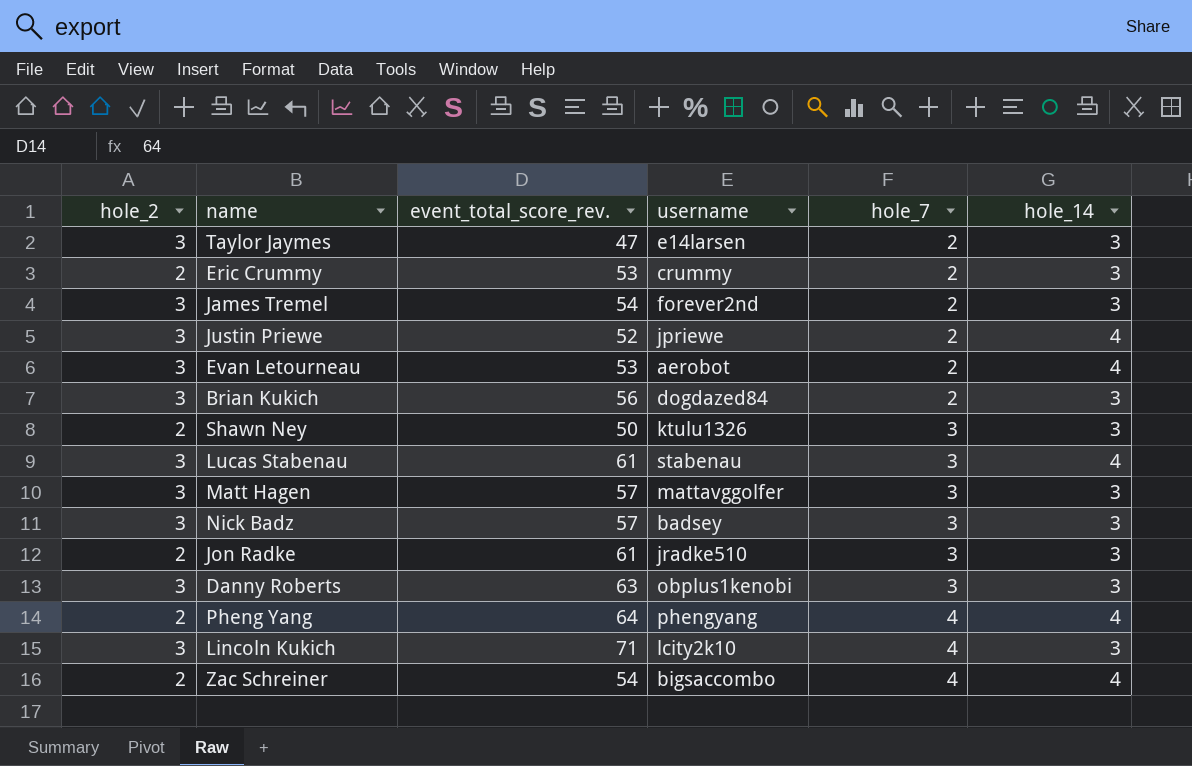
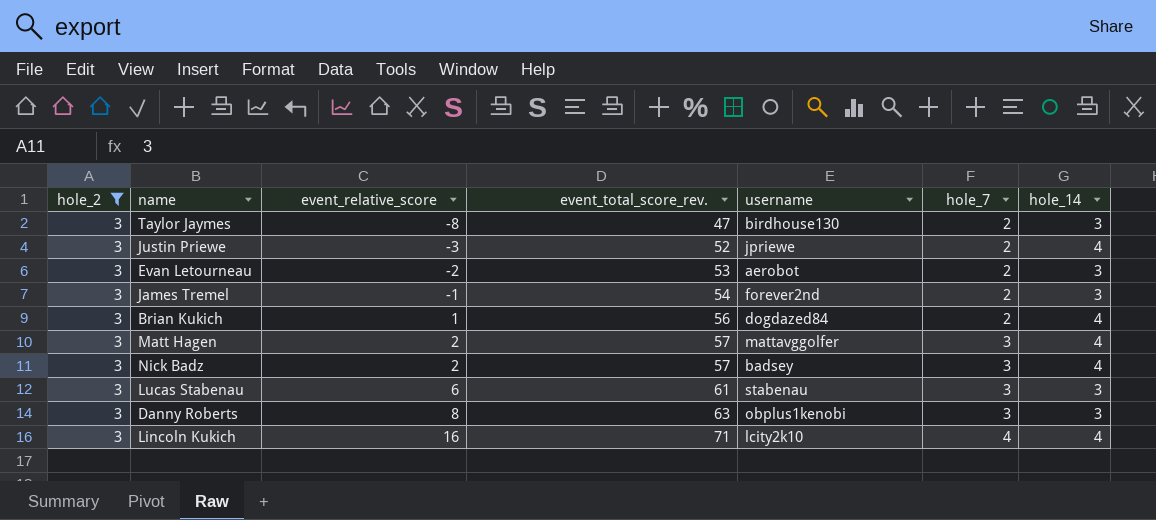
filter: none -> hole_2 = 3
row order: hole_7 ascending -> event_relative_score ascending
column event_relative_score | position: none -> 3
Taylor Jaymes | username: e14larsen -> birdhouse130
Evan Letourneau | hole_14: 4 -> 3
Brian Kukich | hole_14: 3 -> 4
Matt Hagen | hole_14: 3 -> 4
Nick Badz | hole_14: 3 -> 4
Lucas Stabenau | hole_14: 4 -> 3
Lincoln Kukich | hole_14: 3 -> 4

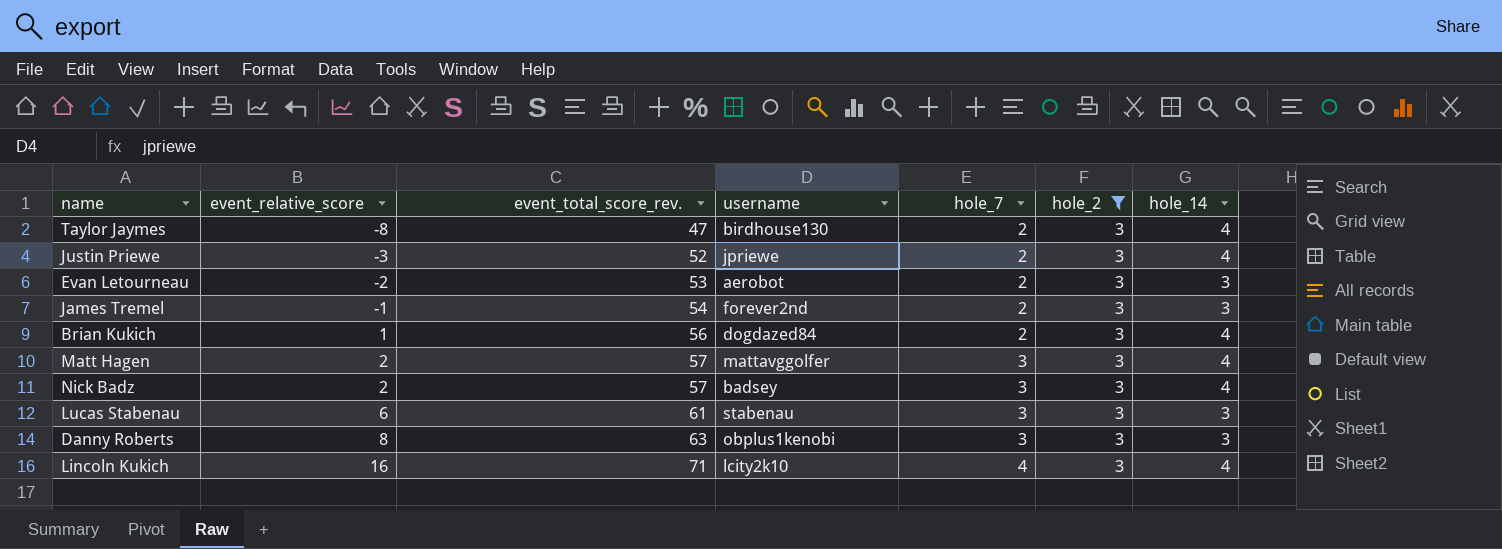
column hole_2 | position: 1 -> 6
Taylor Jaymes | hole_14: 3 -> 4

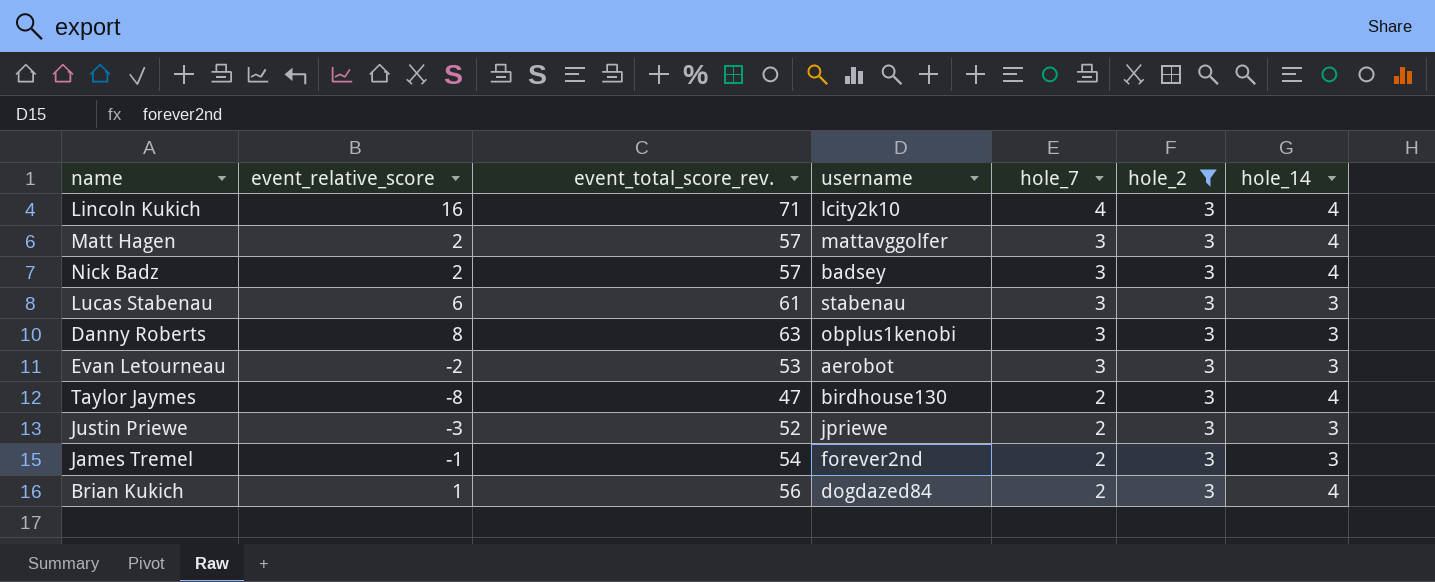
row order: event_relative_score ascending -> hole_7 descending
Evan Letourneau | hole_7: 2 -> 3
Justin Priewe | hole_14: 4 -> 3

